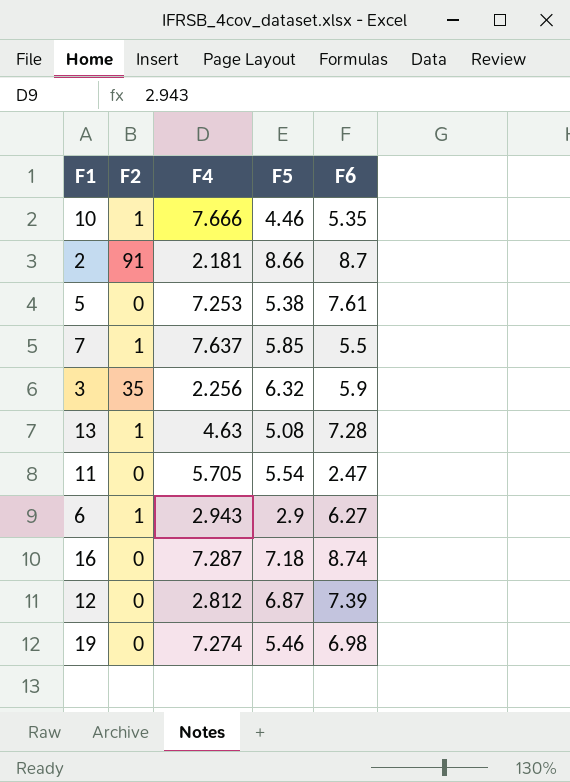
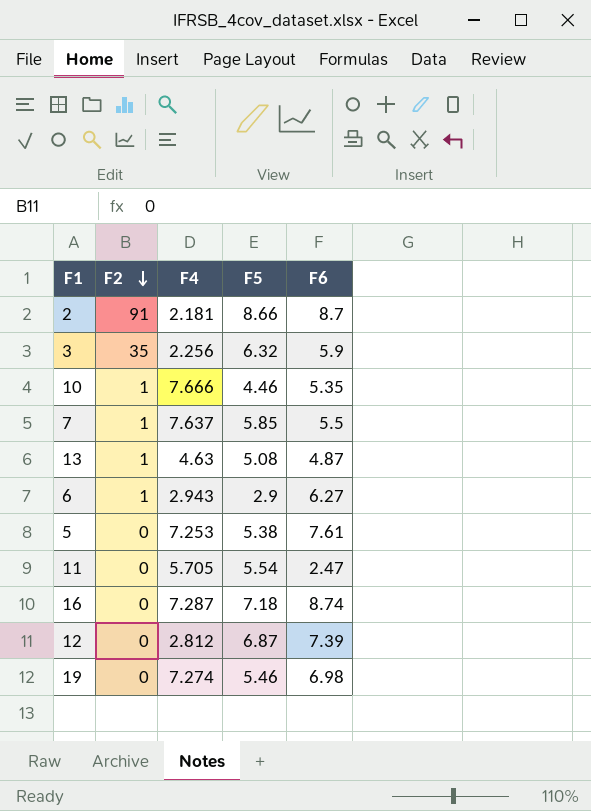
row order: none -> F2 descending
13 | F6: 7.28 -> 4.87

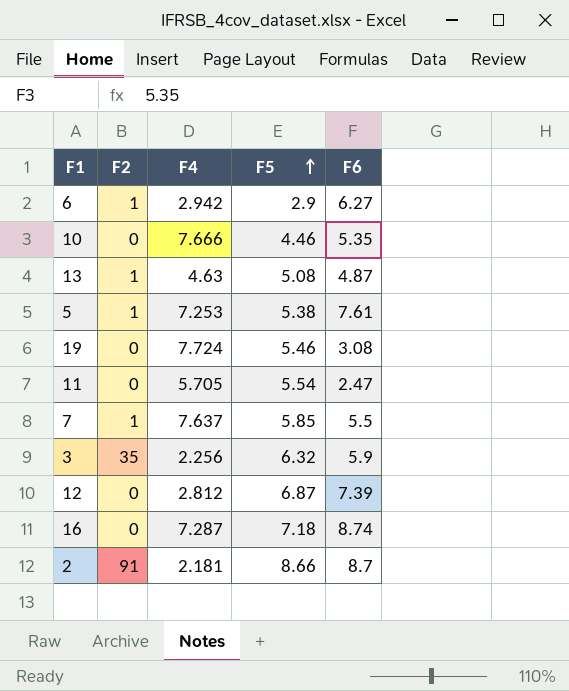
row order: F2 descending -> F5 ascending
6 | F4: 2.943 -> 2.942
10 | F2: 1 -> 0
5 | F2: 0 -> 1
19 | F4: 7.274 -> 7.724
19 | F6: 6.98 -> 3.08

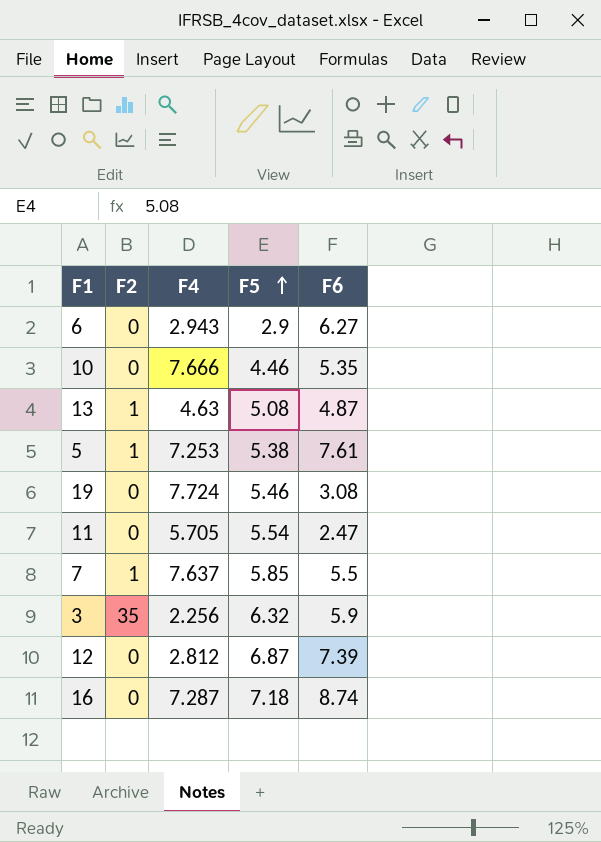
row 2: 91 | 2.181 | 8.66 | 8.7 -> none
6 | F2: 1 -> 0
6 | F4: 2.942 -> 2.943

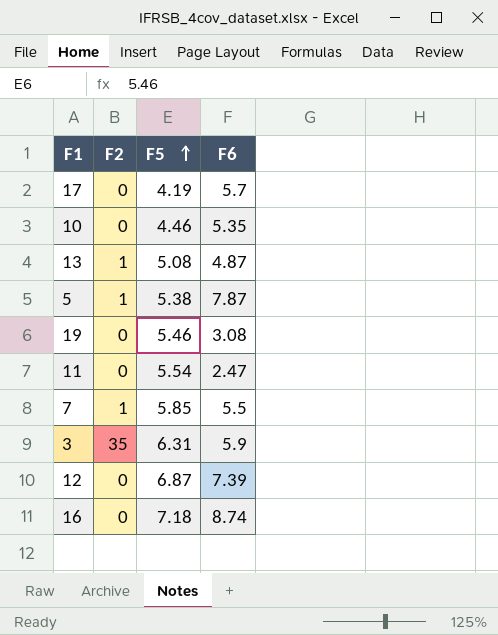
column F4 | position: 3 -> none
row 6: 0 | 2.943 | 2.9 | 6.27 -> none
row 17: none -> 0 | 4.19 | 5.7
5 | F6: 7.61 -> 7.87
3 | F5: 6.32 -> 6.31

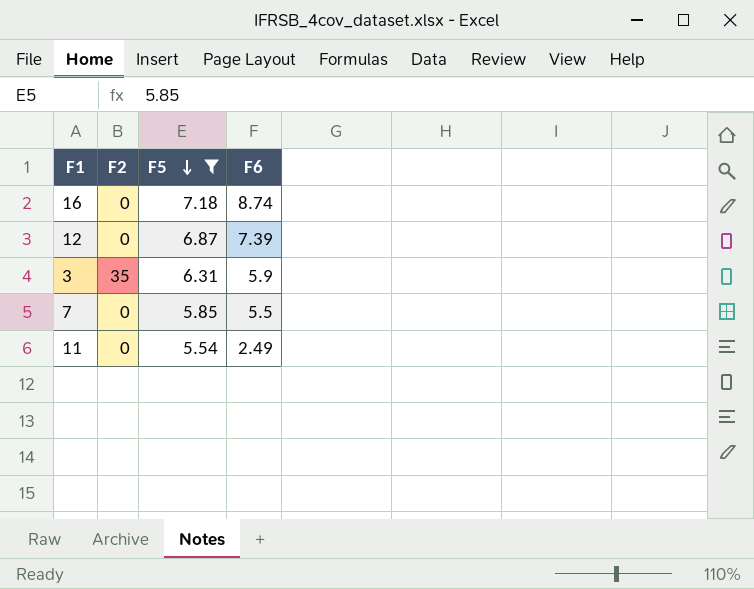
filter: none -> F5 >= 5.54
row order: F5 ascending -> F5 descending
7 | F2: 1 -> 0
11 | F6: 2.47 -> 2.49

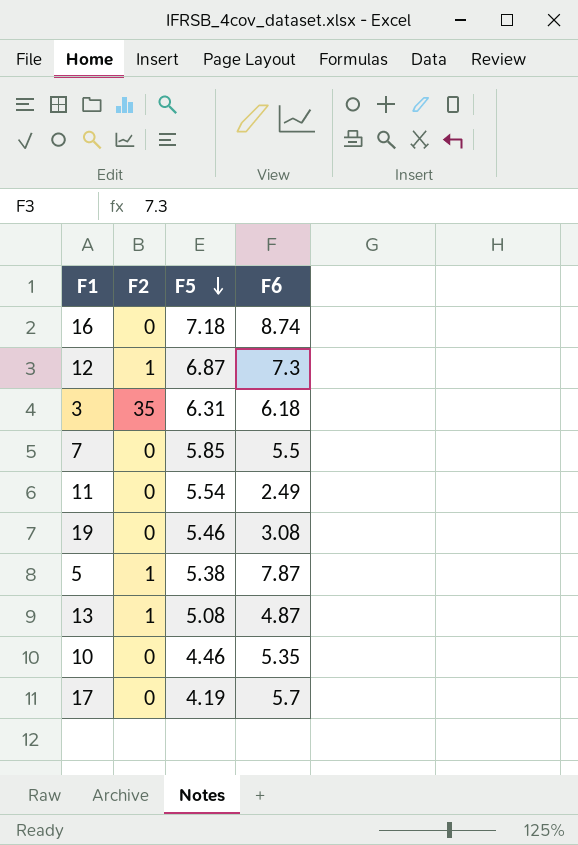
filter: F5 >= 5.54 -> none
12 | F2: 0 -> 1
12 | F6: 7.39 -> 7.3
3 | F6: 5.9 -> 6.18

